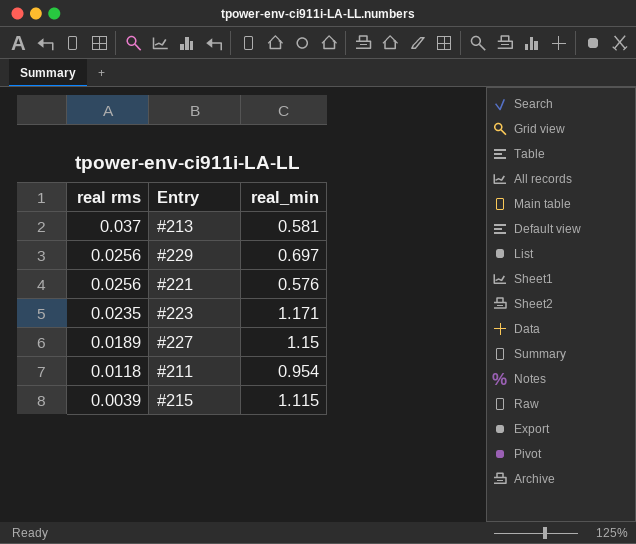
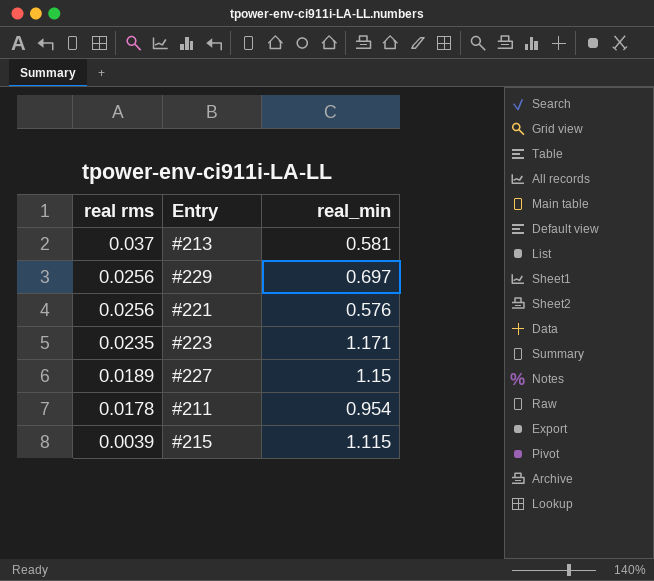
#211 | real rms: 0.0118 -> 0.0178

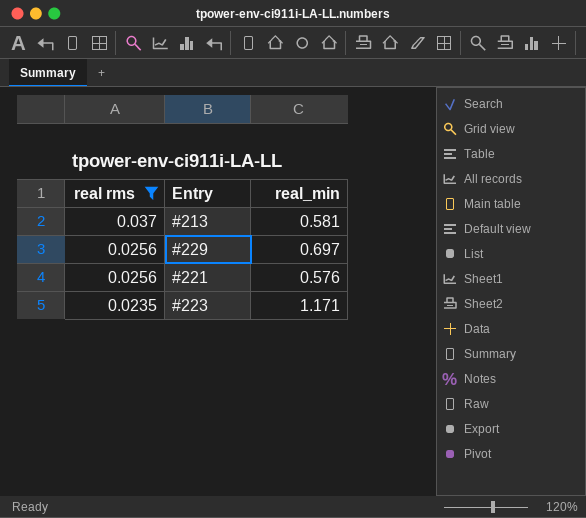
filter: none -> real rms >= 0.0235

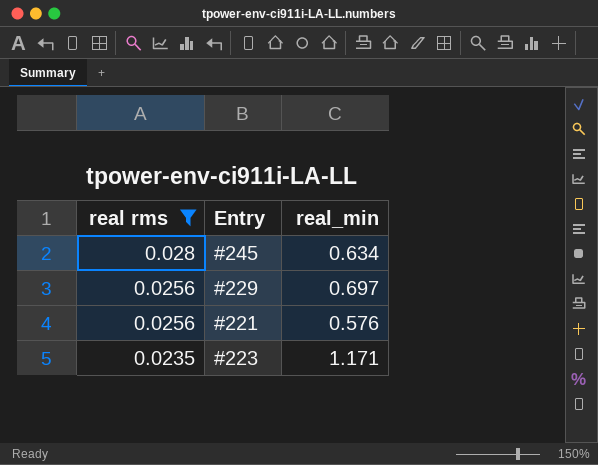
row #213: 0.037 | 0.581 -> none
row #245: none -> 0.028 | 0.634

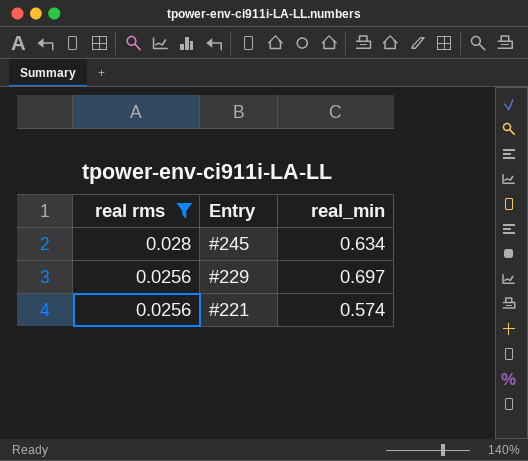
row #223: 0.0235 | 1.171 -> none
#221 | real_min: 0.576 -> 0.574

